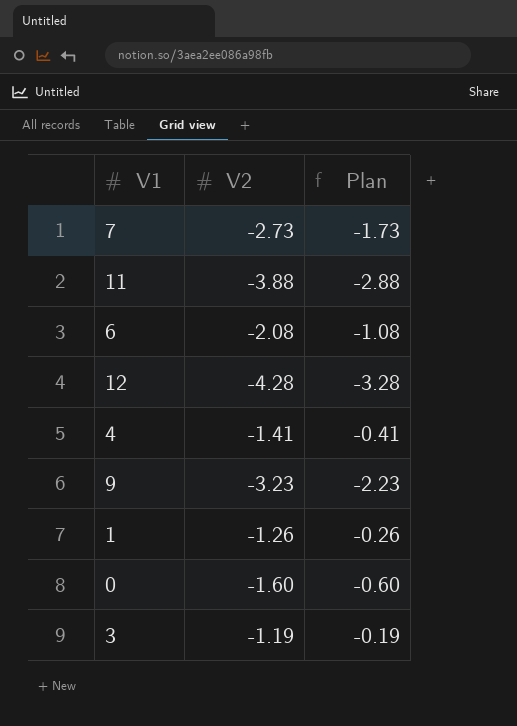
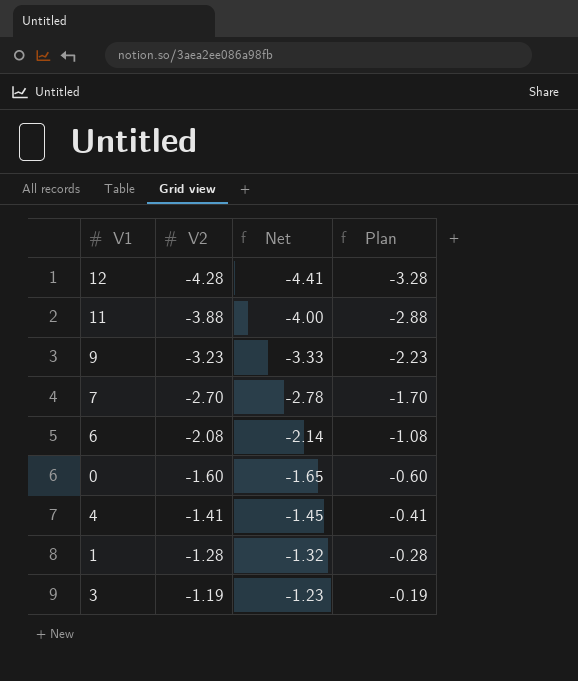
row order: none -> V2 ascending
column Net | formula: none -> [V2] * 1.03
7 | V2: -2.73 -> -2.70
7 | Plan: -1.73 -> -1.70
1 | V2: -1.26 -> -1.28
1 | Plan: -0.26 -> -0.28

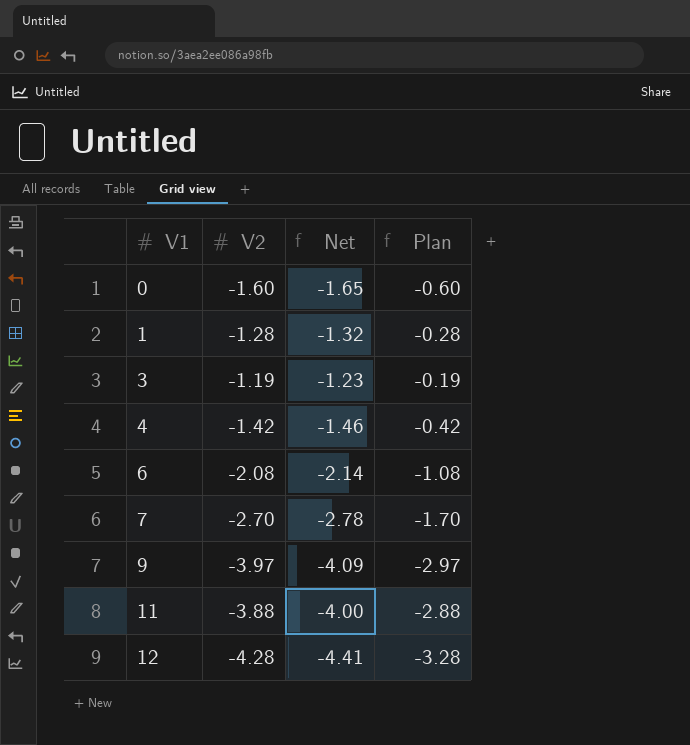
row order: V2 ascending -> V1 ascending
4 | V2: -1.41 -> -1.42
4 | Net: -1.45 -> -1.46
4 | Plan: -0.41 -> -0.42
9 | V2: -3.23 -> -3.97
9 | Net: -3.33 -> -4.09
9 | Plan: -2.23 -> -2.97

